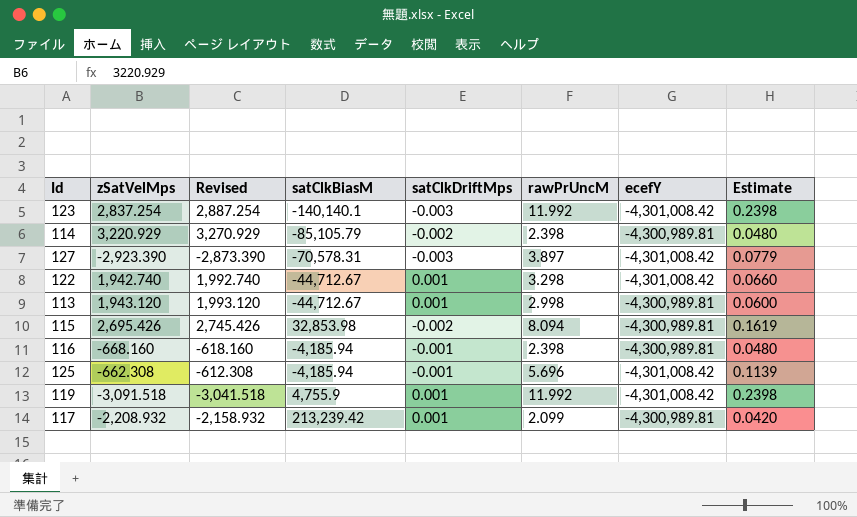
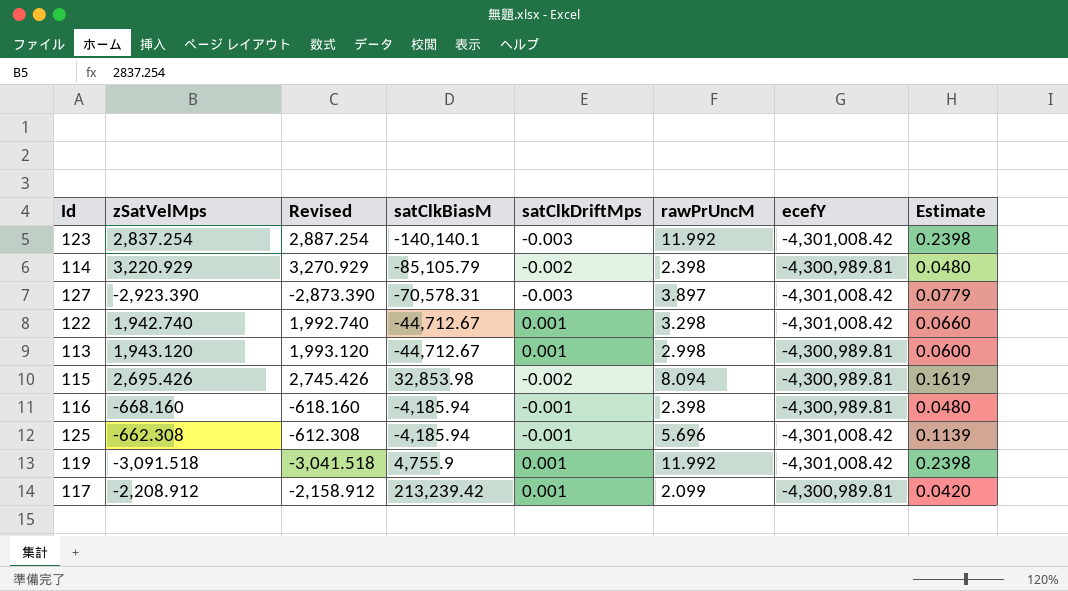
117 | zSatVelMps: -2,208.932 -> -2,208.912
117 | Revised: -2,158.932 -> -2,158.912

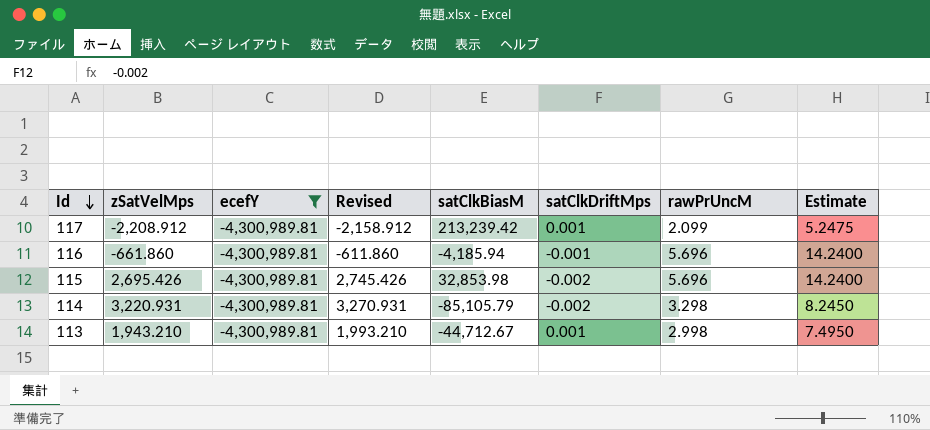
filter: none -> ecefY = -4,300,989.81
row order: none -> Id descending
column ecefY | position: 7 -> 3
column Estimate | formula: [rawPrUncM] * 0.02 -> [rawPrUncM] * 2.5
116 | zSatVelMps: -668.160 -> -661.860
116 | Revised: -618.160 -> -611.860
116 | rawPrUncM: 2.398 -> 5.696
115 | rawPrUncM: 8.094 -> 5.696
114 | zSatVelMps: 3,220.929 -> 3,220.931
114 | Revised: 3,270.929 -> 3,270.931
114 | rawPrUncM: 2.398 -> 3.298
113 | zSatVelMps: 1,943.120 -> 1,943.210
113 | Revised: 1,993.120 -> 1,993.210

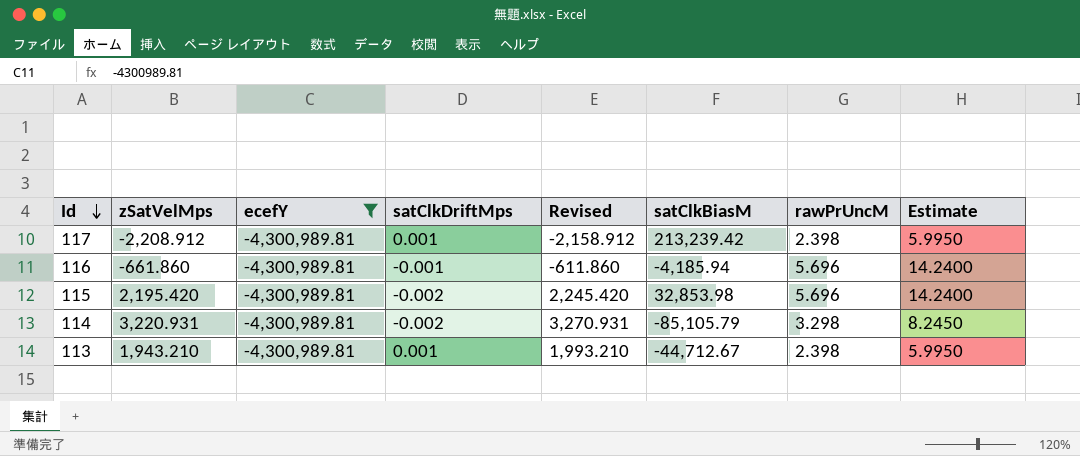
column satClkDriftMps | position: 6 -> 4
117 | rawPrUncM: 2.099 -> 2.398
117 | Estimate: 5.2475 -> 5.9950
115 | zSatVelMps: 2,695.426 -> 2,195.420
115 | Revised: 2,745.426 -> 2,245.420
113 | rawPrUncM: 2.998 -> 2.398
113 | Estimate: 7.4950 -> 5.9950

